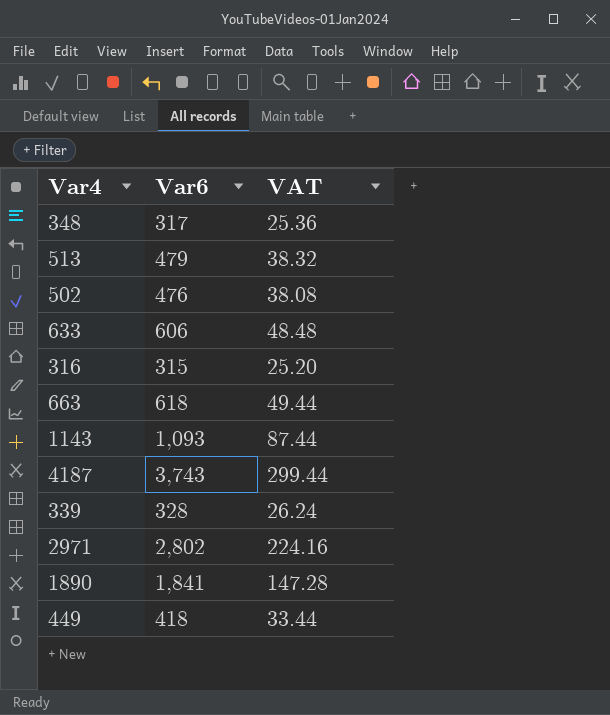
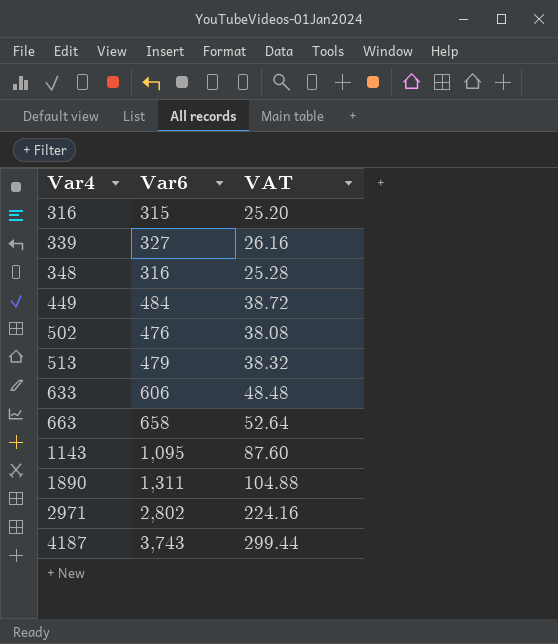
row order: none -> Var4 ascending
339 | Var6: 328 -> 327
339 | VAT: 26.24 -> 26.16
348 | Var6: 317 -> 316
348 | VAT: 25.36 -> 25.28
449 | Var6: 418 -> 484
449 | VAT: 33.44 -> 38.72
663 | Var6: 618 -> 658
663 | VAT: 49.44 -> 52.64
1143 | Var6: 1,093 -> 1,095
1143 | VAT: 87.44 -> 87.60
1890 | Var6: 1,841 -> 1,311
1890 | VAT: 147.28 -> 104.88

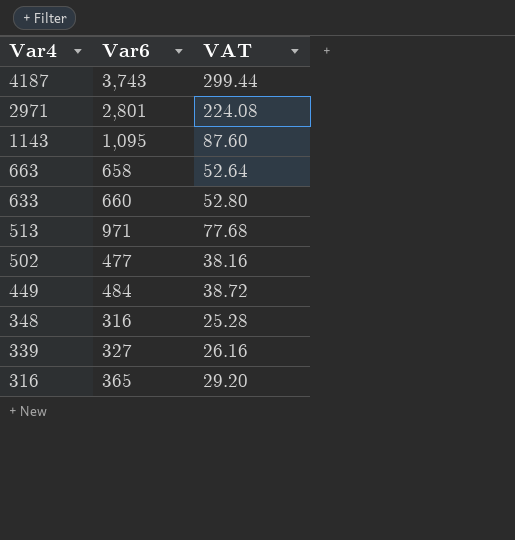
row order: Var4 ascending -> Var4 descending
row 1890: 1,311 | 104.88 -> none
2971 | Var6: 2,802 -> 2,801
2971 | VAT: 224.16 -> 224.08
633 | Var6: 606 -> 660
633 | VAT: 48.48 -> 52.80
513 | Var6: 479 -> 971
513 | VAT: 38.32 -> 77.68
502 | Var6: 476 -> 477
502 | VAT: 38.08 -> 38.16
316 | Var6: 315 -> 365
316 | VAT: 25.20 -> 29.20

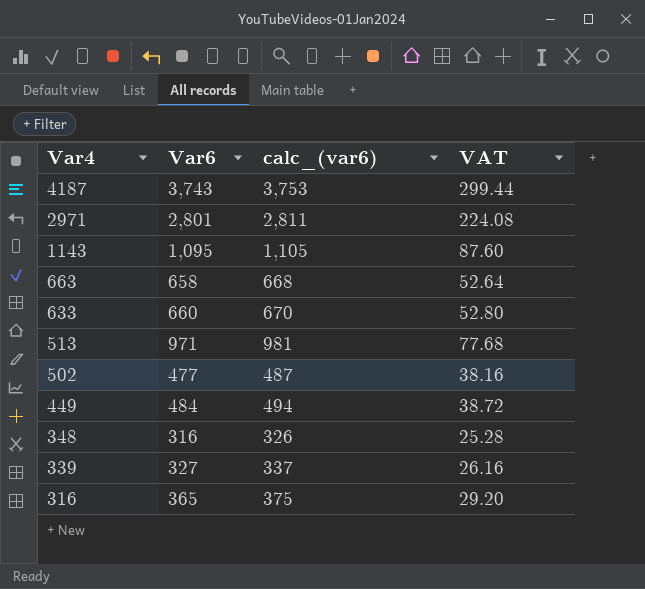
column calc_(var6) | formula: none -> [Var6] + 10

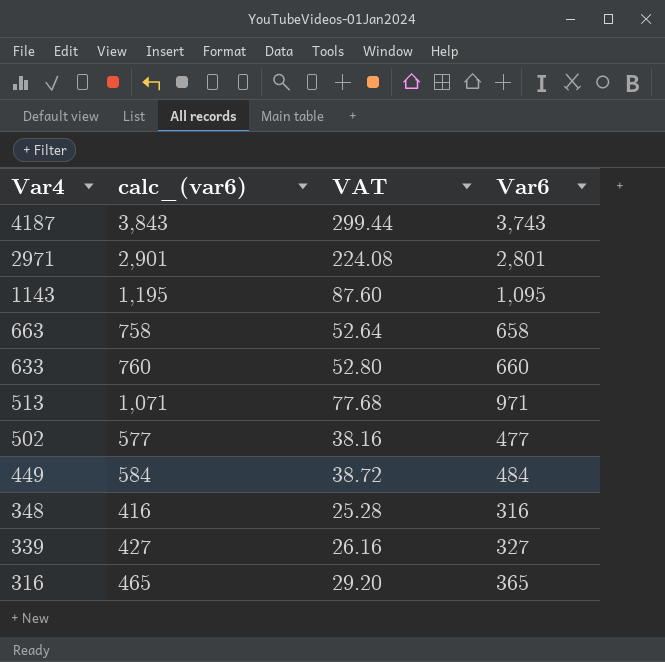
column calc_(var6) | formula: [Var6] + 10 -> [Var6] + 100
column Var6 | position: 2 -> 4

